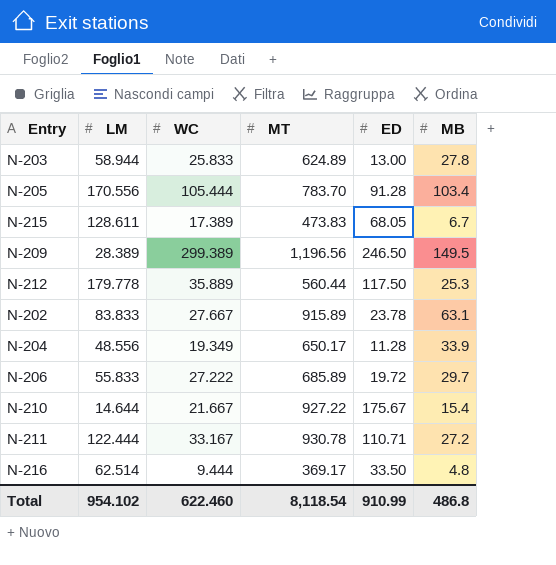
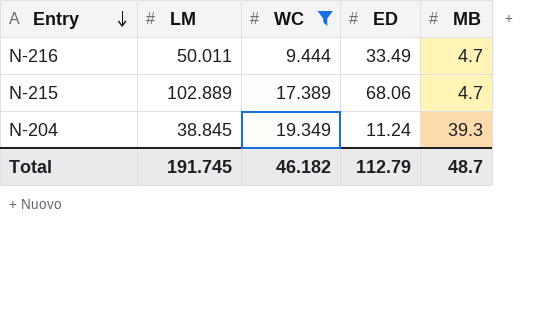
filter: none -> WC <= 19.349
row order: none -> Entry descending
column MT | position: 4 -> none
N-216 | LM: 62.514 -> 50.011
N-216 | ED: 33.50 -> 33.49
N-216 | MB: 4.8 -> 4.7
N-215 | LM: 128.611 -> 102.889
N-215 | ED: 68.05 -> 68.06
N-215 | MB: 6.7 -> 4.7
N-204 | LM: 48.556 -> 38.845
N-204 | ED: 11.28 -> 11.24
N-204 | MB: 33.9 -> 39.3
Total | LM: 954.102 -> 191.745
Total | WC: 622.460 -> 46.182
Total | ED: 910.99 -> 112.79
Total | MB: 486.8 -> 48.7

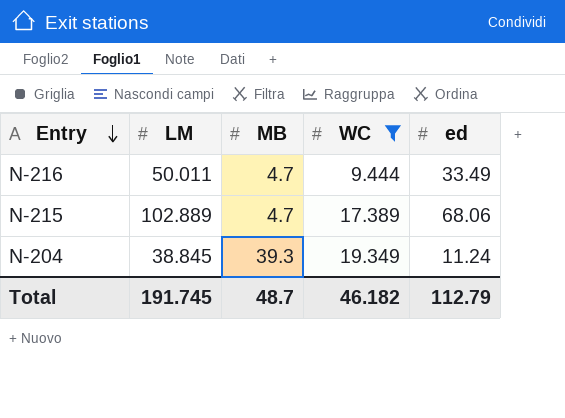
column MB | position: 5 -> 3
column name: ED -> ed

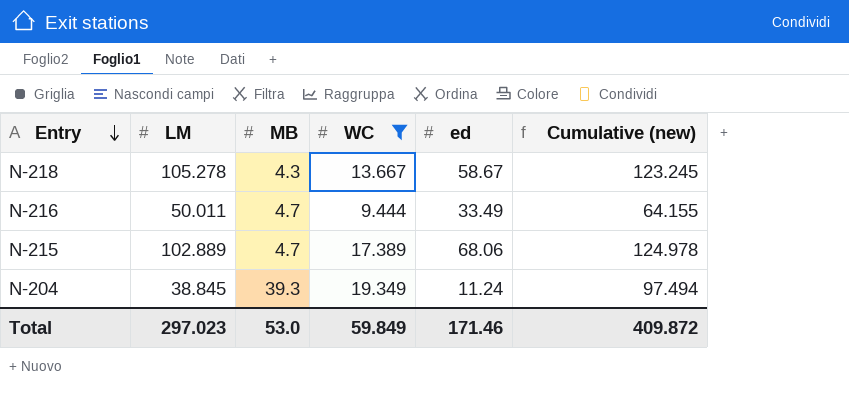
column Cumulative (new) | formula: none -> [LM] + [MB] + [WC]
row N-218: none -> 105.278 | 4.3 | 13.667 | 58.67 | 123.245
Total | LM: 191.745 -> 297.023
Total | MB: 48.7 -> 53.0
Total | WC: 46.182 -> 59.849
Total | ed: 112.79 -> 171.46

